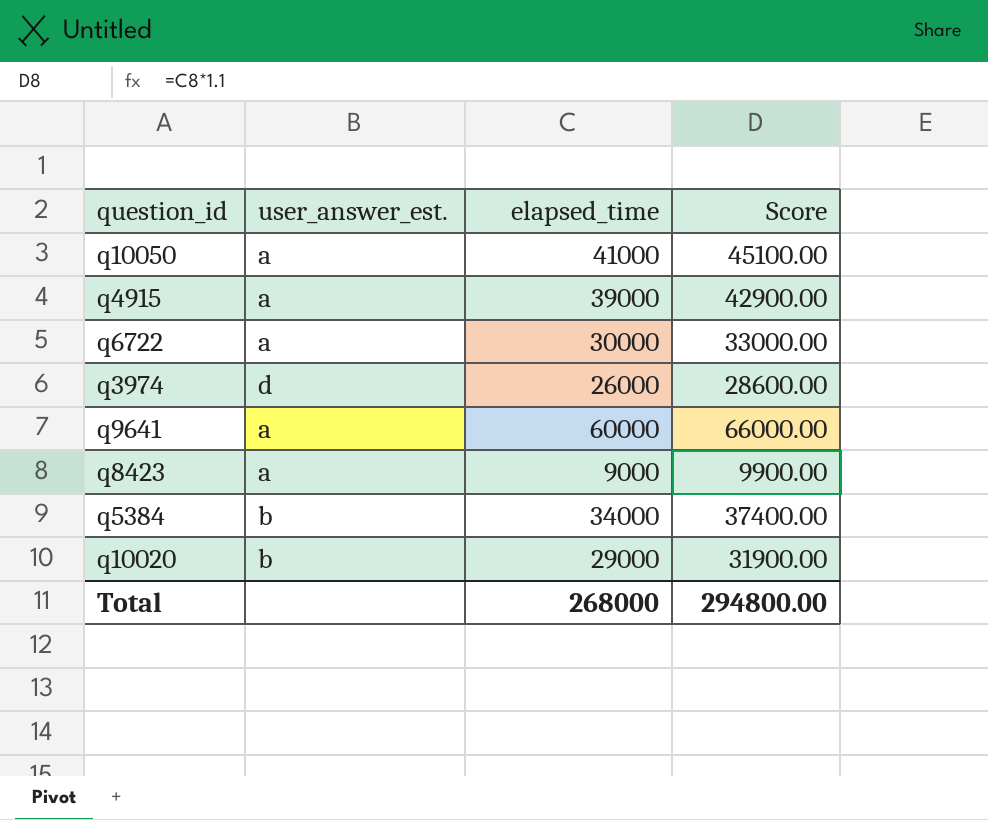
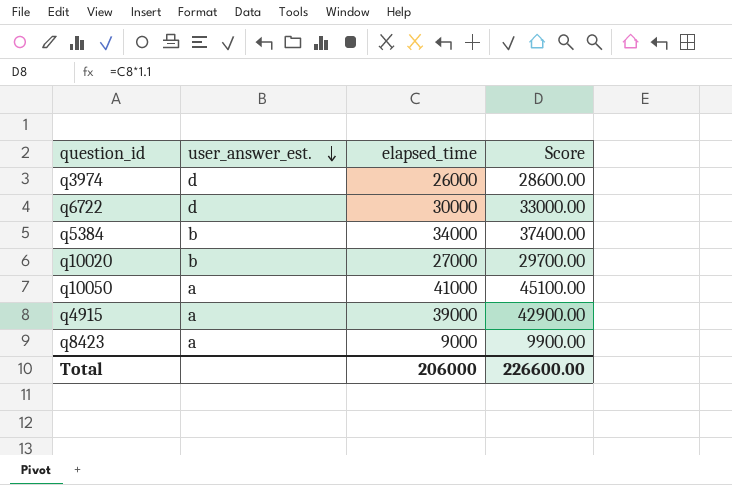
row order: none -> user_answer_est. descending
row q9641: a | 60000 | 66000.00 -> none
q6722 | user_answer_est.: a -> d
q10020 | elapsed_time: 29000 -> 27000
q10020 | Score: 31900.00 -> 29700.00
Total | elapsed_time: 268000 -> 206000
Total | Score: 294800.00 -> 226600.00

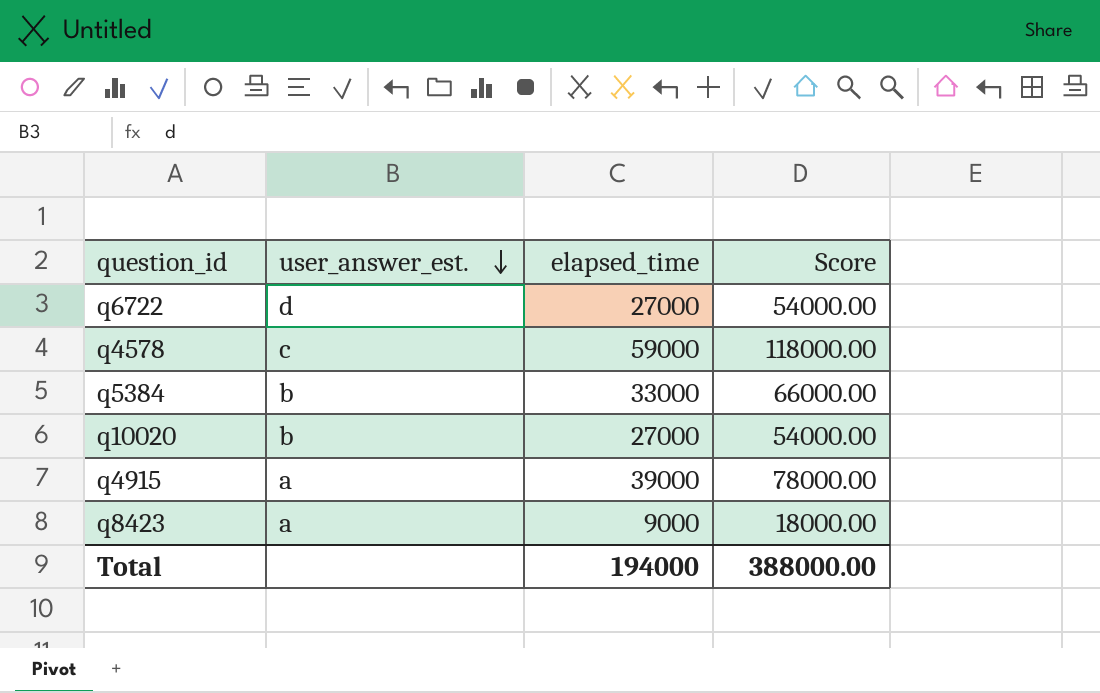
column Score | formula: [elapsed_time] * 1.1 -> [elapsed_time] * 2
row q3974: d | 26000 | 28600.00 -> none
row q10050: a | 41000 | 45100.00 -> none
q6722 | elapsed_time: 30000 -> 27000
row q4578: none -> c | 59000 | 118000.00
q5384 | elapsed_time: 34000 -> 33000
Total | elapsed_time: 206000 -> 194000
Total | Score: 226600.00 -> 388000.00

